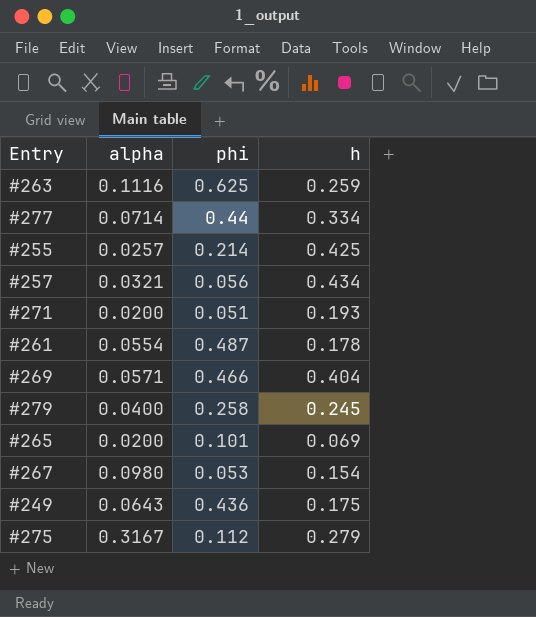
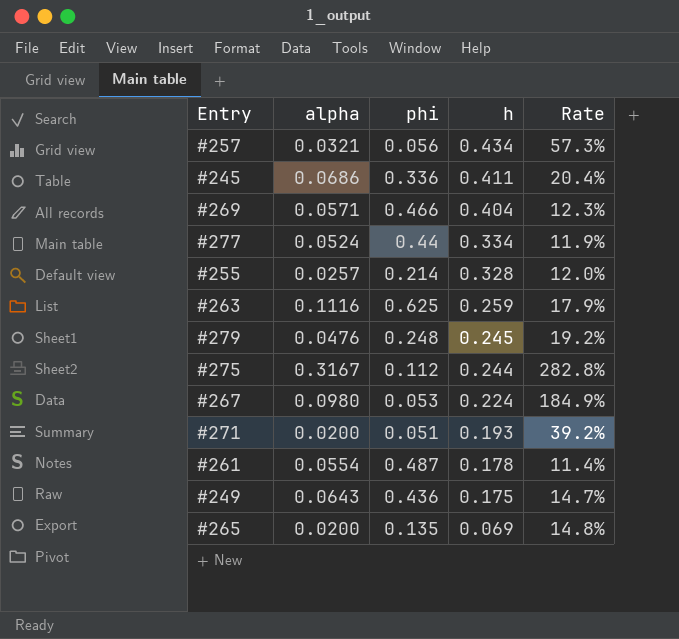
row order: none -> h descending
column Rate | formula: none -> [alpha] / [phi]
row #245: none -> 0.0686 | 0.336 | 0.411 | 20.4%
#277 | alpha: 0.0714 -> 0.0524
#255 | h: 0.425 -> 0.328
#279 | alpha: 0.0400 -> 0.0476
#279 | phi: 0.258 -> 0.248
#275 | h: 0.279 -> 0.244
#267 | h: 0.154 -> 0.224
#265 | phi: 0.101 -> 0.135

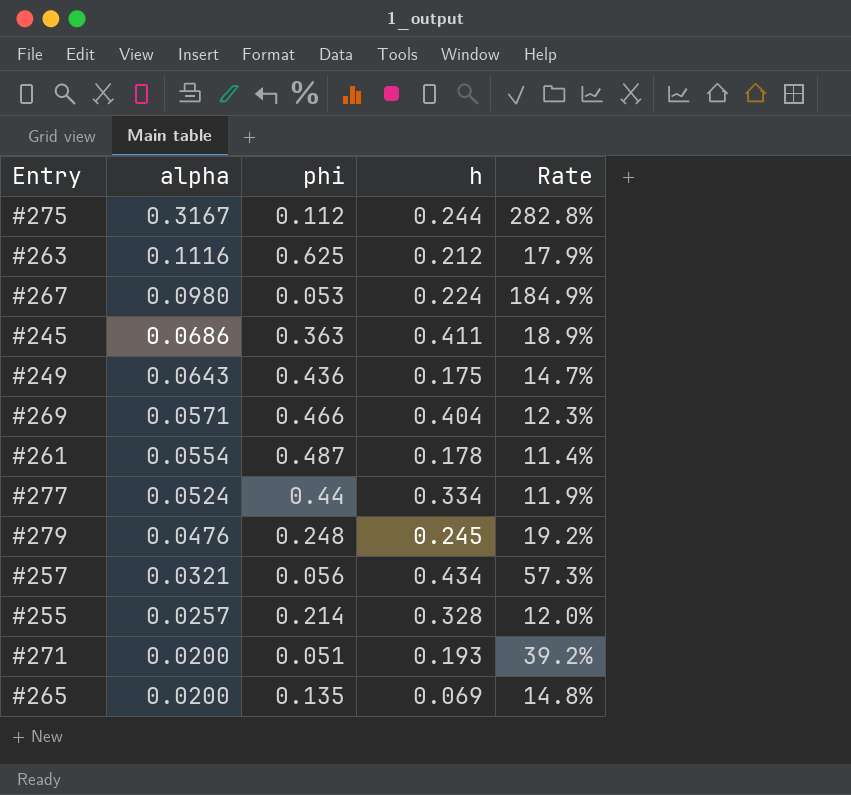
row order: h descending -> alpha descending
#263 | h: 0.259 -> 0.212
#245 | phi: 0.336 -> 0.363
#245 | Rate: 20.4% -> 18.9%

